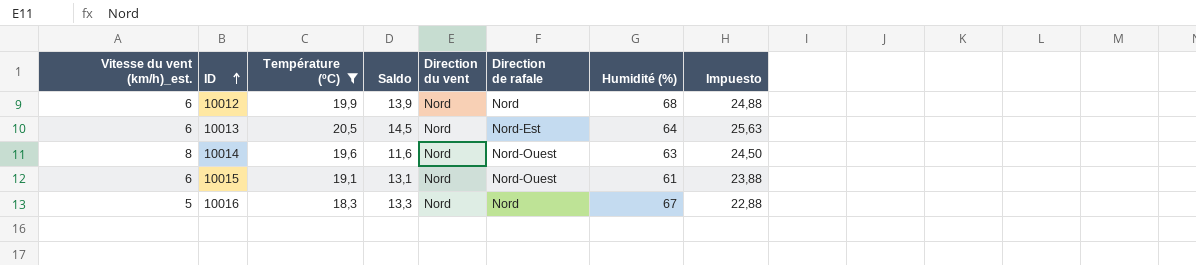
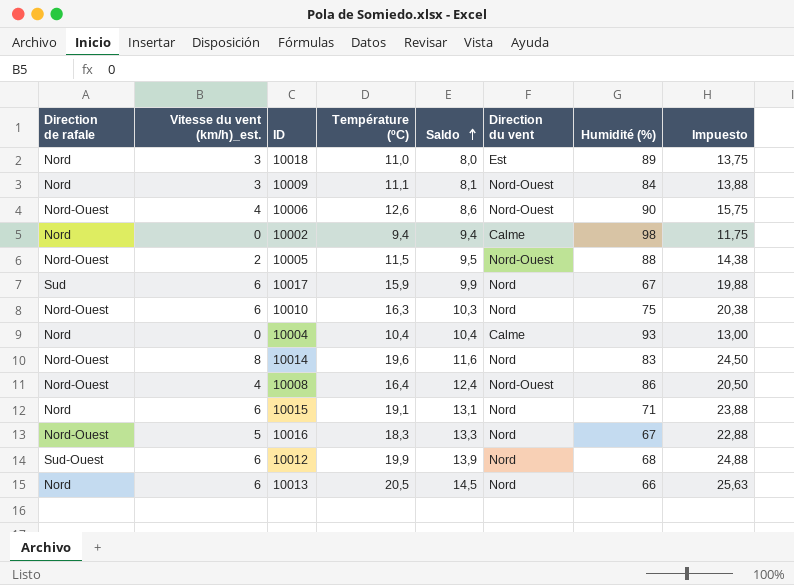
filter: Température (ºC) >= 18,3 -> none
row order: ID ascending -> Saldo ascending
column Direction de rafale | position: 6 -> 1
10014 | Humidité (%): 63 -> 83
10015 | Direction de rafale: Nord-Ouest -> Nord
10015 | Humidité (%): 61 -> 71
10016 | Direction de rafale: Nord -> Nord-Ouest
10012 | Direction de rafale: Nord -> Sud-Ouest
10013 | Direction de rafale: Nord-Est -> Nord
10013 | Humidité (%): 64 -> 66

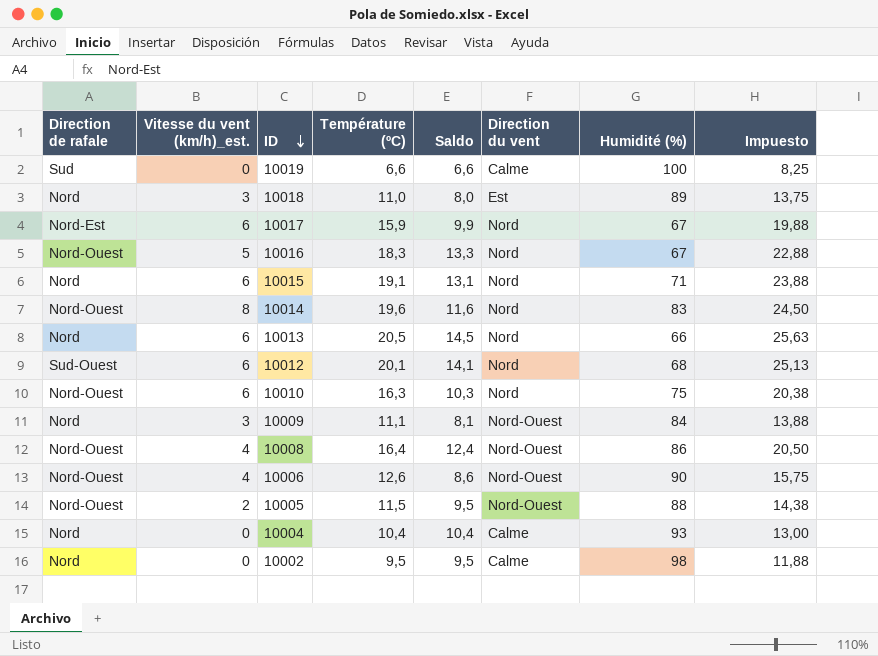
row order: Saldo ascending -> ID descending
row 10019: none -> Sud | 0 | 6,6 | 6,6 | Calme | 100 | 8,25
10017 | Direction de rafale: Sud -> Nord-Est
10012 | Température (ºC): 19,9 -> 20,1
10012 | Saldo: 13,9 -> 14,1
10012 | Impuesto: 24,88 -> 25,13
10002 | Température (ºC): 9,4 -> 9,5
10002 | Saldo: 9,4 -> 9,5
10002 | Impuesto: 11,75 -> 11,88

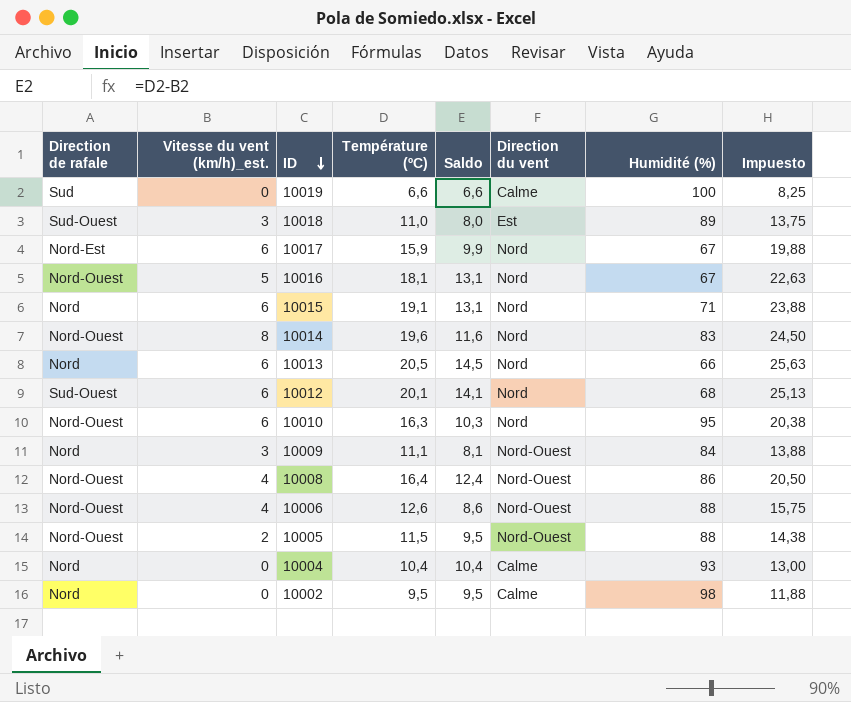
10018 | Direction de rafale: Nord -> Sud-Ouest
10016 | Température (ºC): 18,3 -> 18,1
10016 | Saldo: 13,3 -> 13,1
10016 | Impuesto: 22,88 -> 22,63
10010 | Humidité (%): 75 -> 95
10006 | Humidité (%): 90 -> 88

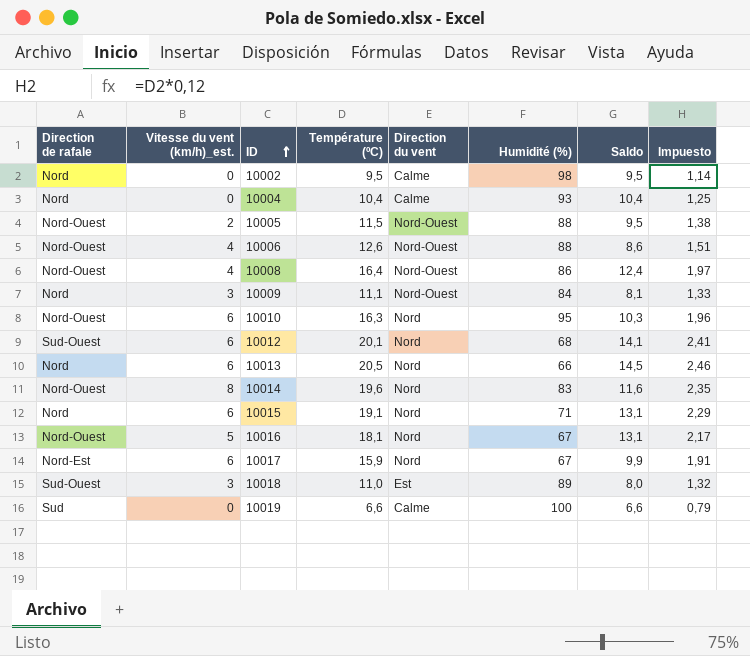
row order: ID descending -> ID ascending
column Saldo | position: 5 -> 7
column Impuesto | formula: [Température (ºC)] * 1,25 -> [Température (ºC)] * 0,12

